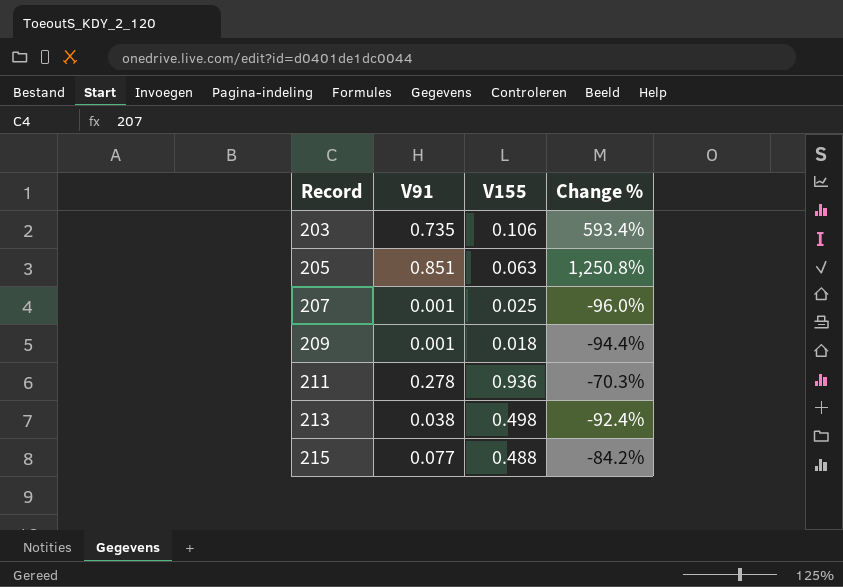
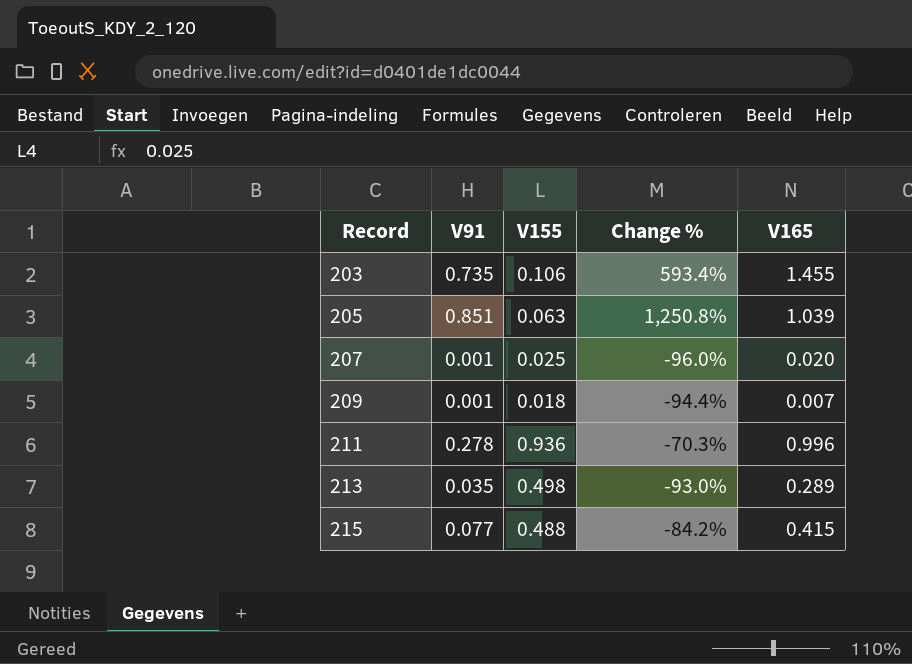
column V165 | position: none -> 5
213 | V91: 0.038 -> 0.035
213 | Change %: -92.4% -> -93.0%

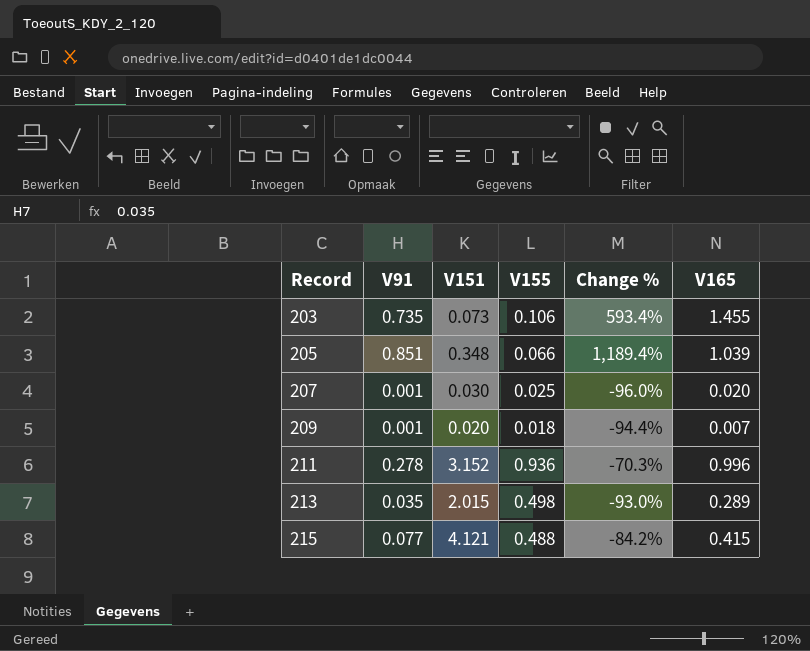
column V151 | position: none -> 3
205 | V155: 0.063 -> 0.066
205 | Change %: 1,250.8% -> 1,189.4%

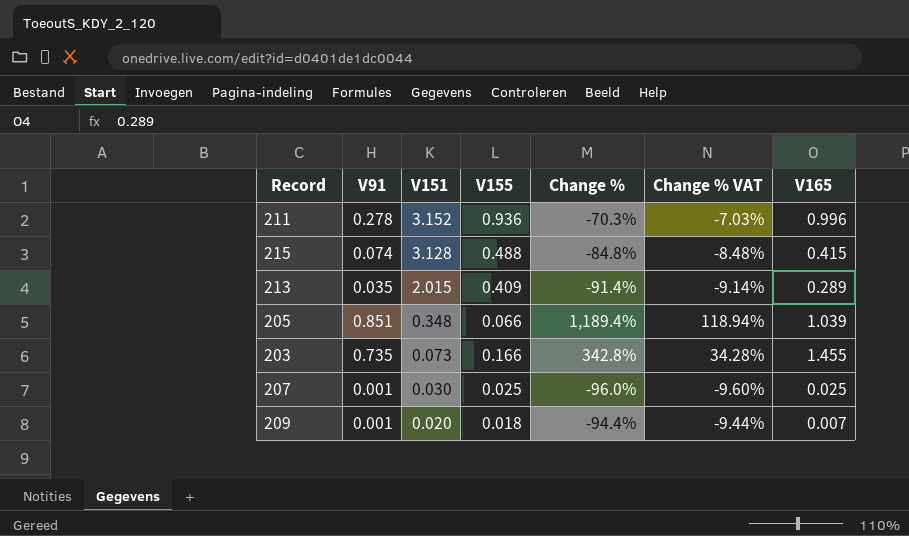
row order: Record ascending -> V151 descending
column Change % VAT | formula: none -> [Change %] * 0.1
215 | V91: 0.077 -> 0.074
215 | V151: 4.121 -> 3.128
215 | Change %: -84.2% -> -84.8%
213 | V155: 0.498 -> 0.409
213 | Change %: -93.0% -> -91.4%
203 | V155: 0.106 -> 0.166
203 | Change %: 593.4% -> 342.8%
207 | V165: 0.020 -> 0.025

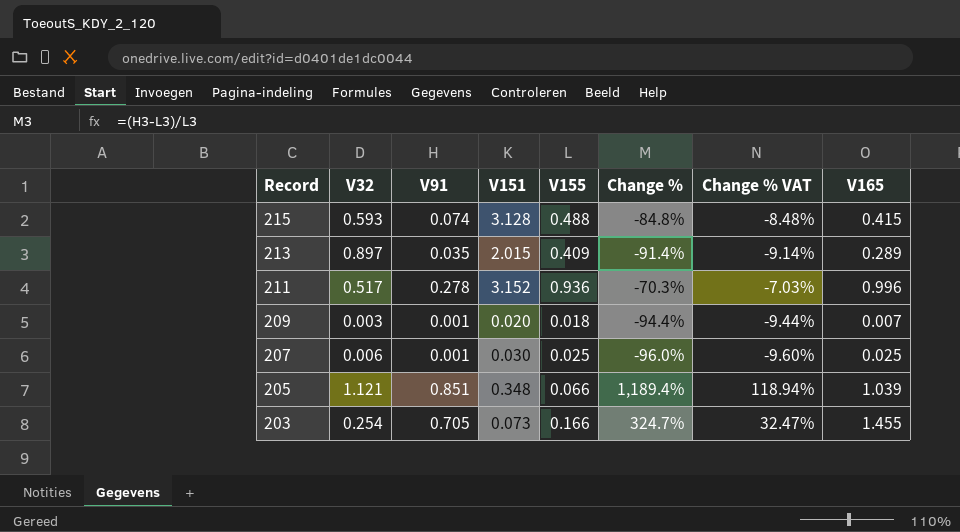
row order: V151 descending -> Record descending
column V32 | position: none -> 2
203 | V91: 0.735 -> 0.705
203 | Change %: 342.8% -> 324.7%
203 | Change % VAT: 34.28% -> 32.47%

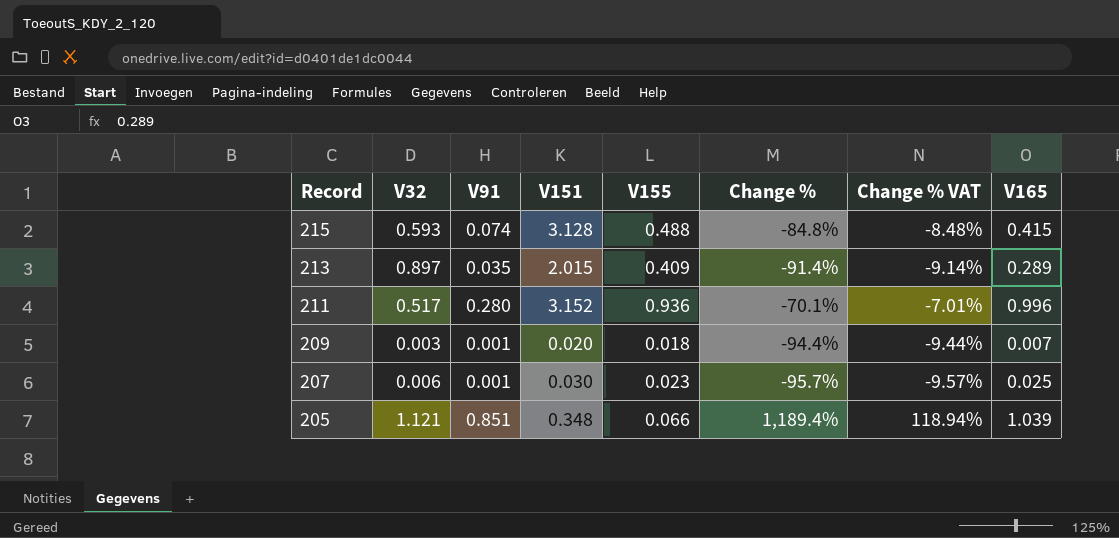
row 203: 0.254 | 0.705 | 0.073 | 0.166 | 324.7% | 32.47% | 1.455 -> none
211 | V91: 0.278 -> 0.280
211 | Change %: -70.3% -> -70.1%
211 | Change % VAT: -7.03% -> -7.01%
207 | V155: 0.025 -> 0.023
207 | Change %: -96.0% -> -95.7%
207 | Change % VAT: -9.60% -> -9.57%

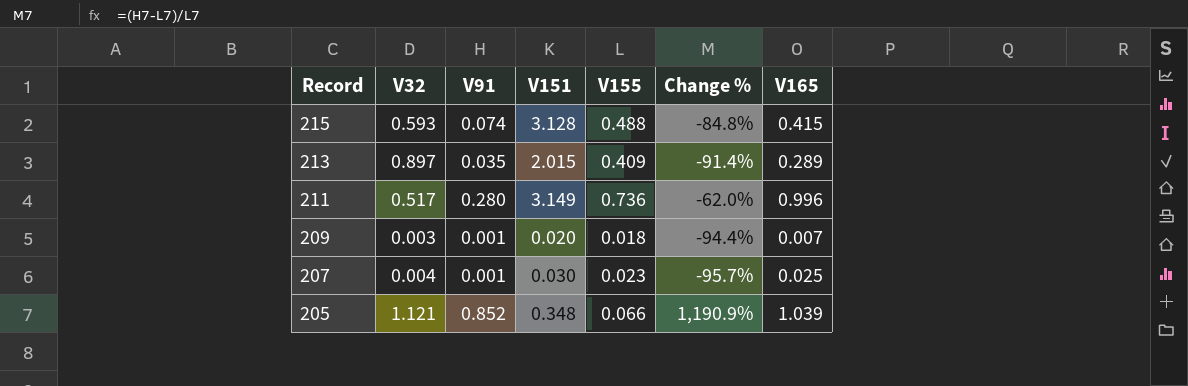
column Change % VAT | formula: [Change %] * 0.1 -> none
211 | V151: 3.152 -> 3.149
211 | V155: 0.936 -> 0.736
211 | Change %: -70.1% -> -62.0%
207 | V32: 0.006 -> 0.004
205 | V91: 0.851 -> 0.852
205 | Change %: 1,189.4% -> 1,190.9%

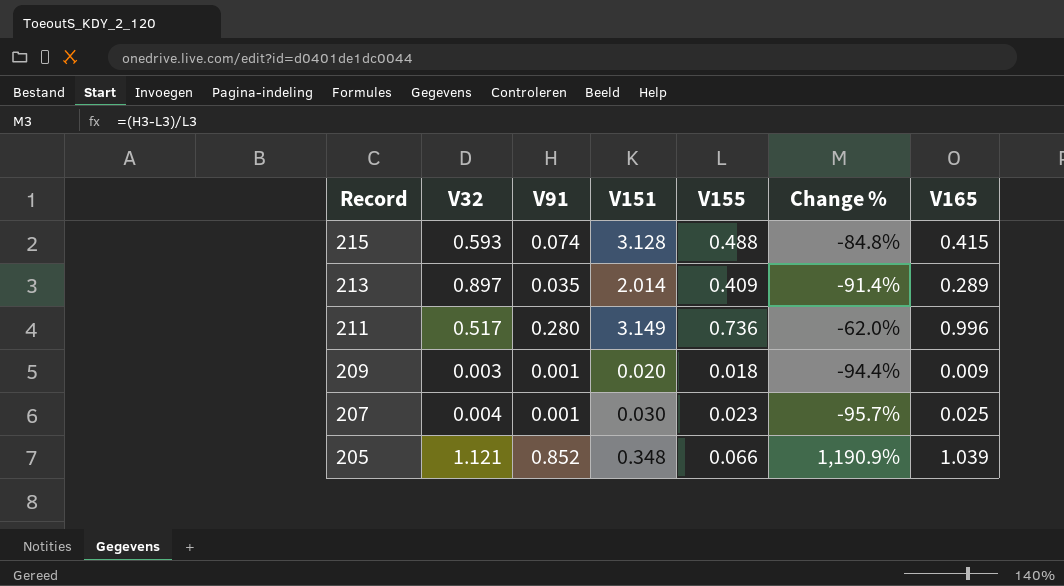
213 | V151: 2.015 -> 2.014
209 | V165: 0.007 -> 0.009

